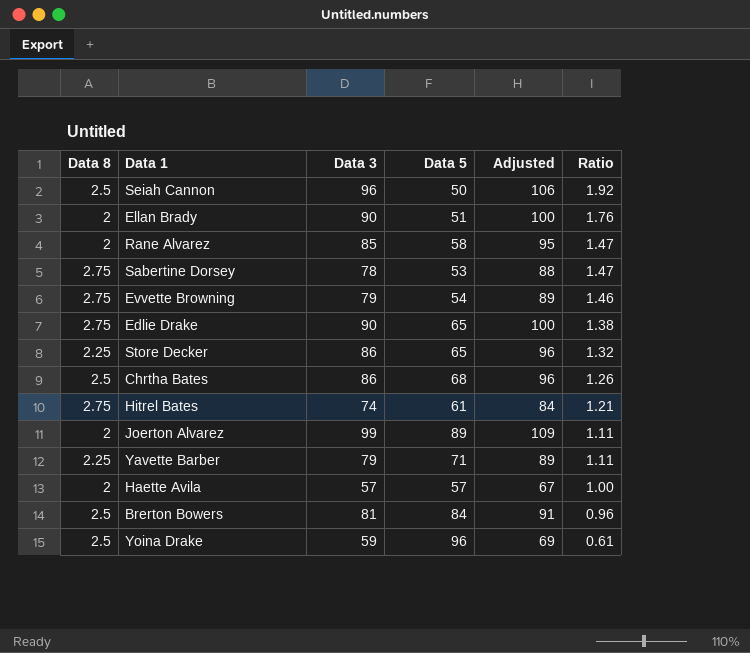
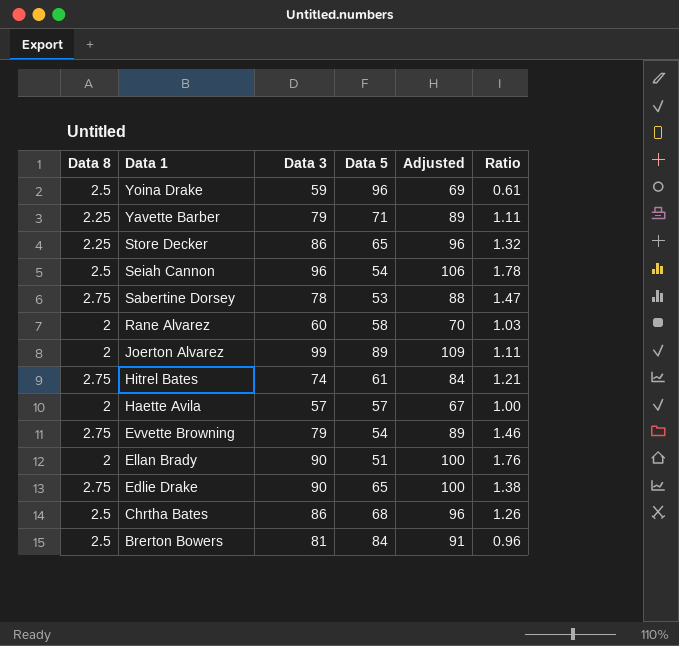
row order: Ratio descending -> Data 1 descending
Seiah Cannon | Data 5: 50 -> 54
Seiah Cannon | Ratio: 1.92 -> 1.78
Rane Alvarez | Data 3: 85 -> 60
Rane Alvarez | Adjusted: 95 -> 70
Rane Alvarez | Ratio: 1.47 -> 1.03

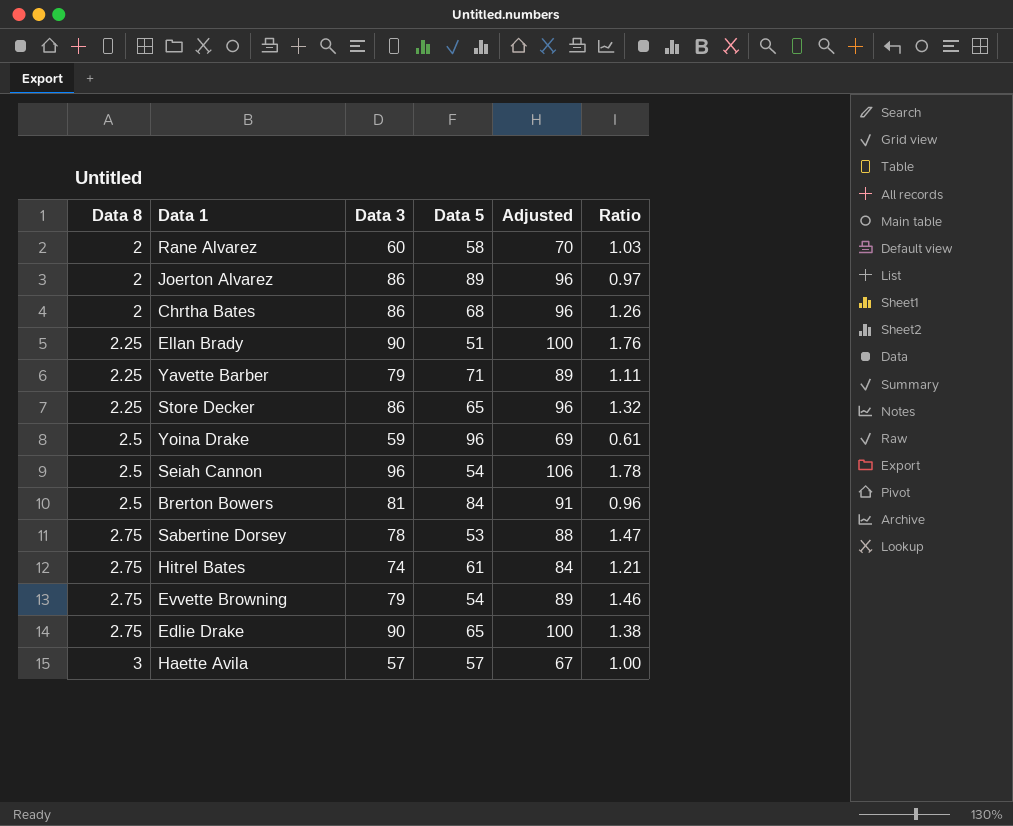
row order: Data 1 descending -> Data 8 ascending
Joerton Alvarez | Data 3: 99 -> 86
Joerton Alvarez | Adjusted: 109 -> 96
Joerton Alvarez | Ratio: 1.11 -> 0.97
Chrtha Bates | Data 8: 2.5 -> 2
Ellan Brady | Data 8: 2 -> 2.25
Haette Avila | Data 8: 2 -> 3

